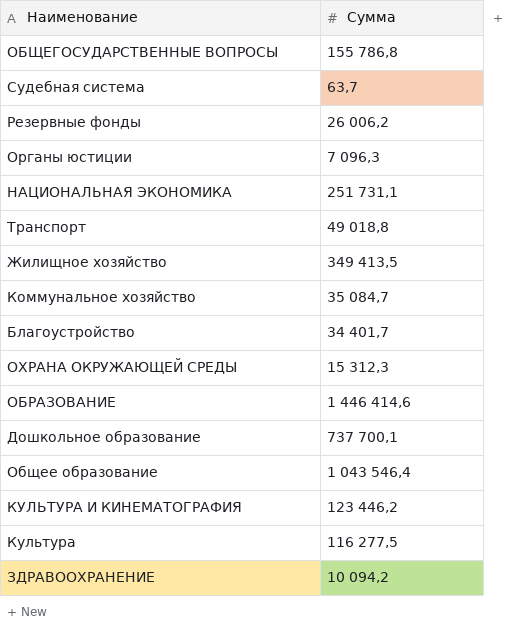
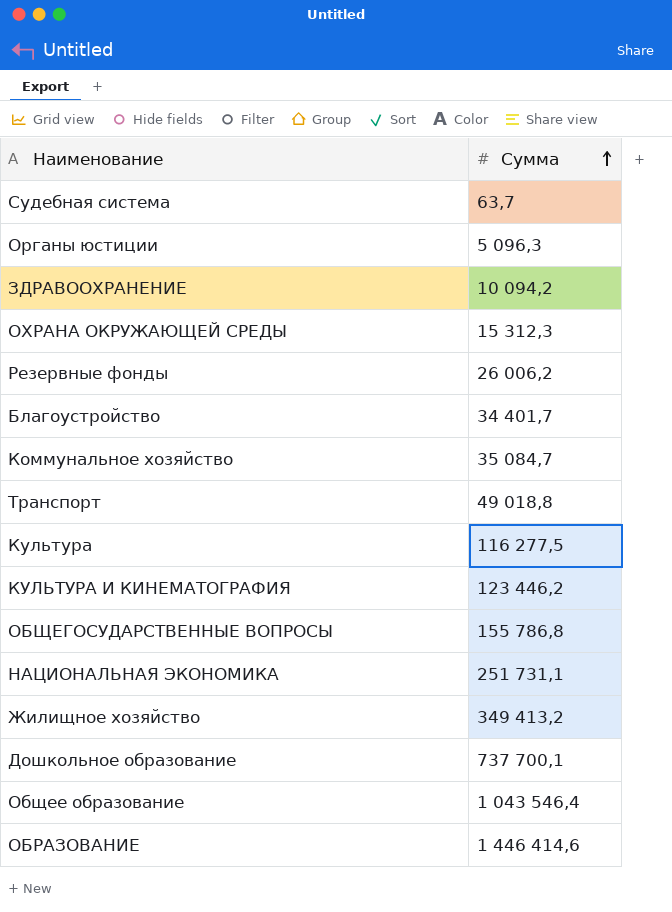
row order: none -> Сумма ascending
Органы юстиции | Сумма: 7 096,3 -> 5 096,3
Жилищное хозяйство | Сумма: 349 413,5 -> 349 413,2

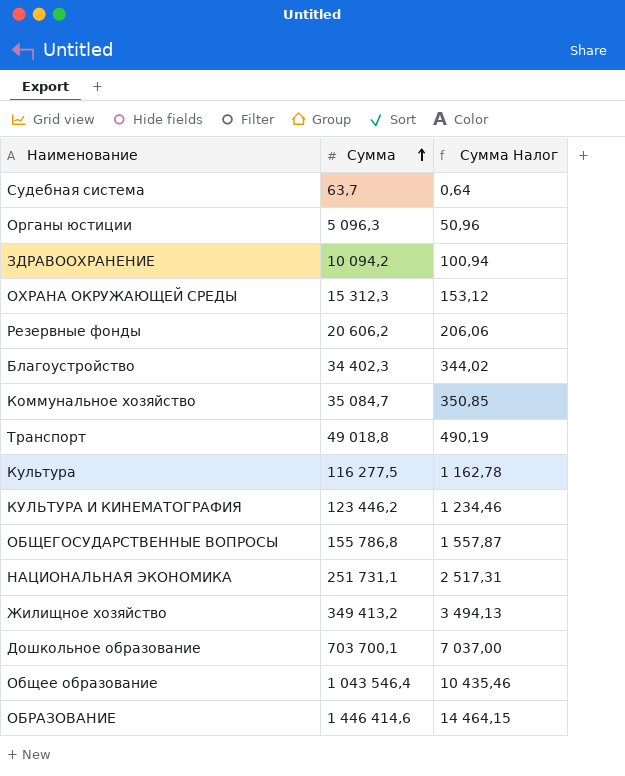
column Сумма Налог | formula: none -> [Сумма] * 0,01
Резервные фонды | Сумма: 26 006,2 -> 20 606,2
Благоустройство | Сумма: 34 401,7 -> 34 402,3
Дошкольное образование | Сумма: 737 700,1 -> 703 700,1

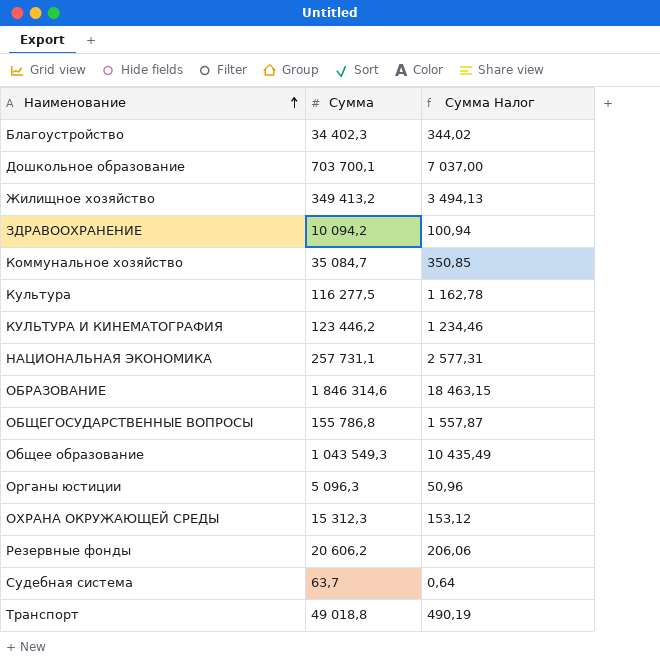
row order: Сумма ascending -> Наименование ascending
НАЦИОНАЛЬНАЯ ЭКОНОМИКА | Сумма: 251 731,1 -> 257 731,1
НАЦИОНАЛЬНАЯ ЭКОНОМИКА | Сумма Налог: 2 517,31 -> 2 577,31
ОБРАЗОВАНИЕ | Сумма: 1 446 414,6 -> 1 846 314,6
ОБРАЗОВАНИЕ | Сумма Налог: 14 464,15 -> 18 463,15
Общее образование | Сумма: 1 043 546,4 -> 1 043 549,3
Общее образование | Сумма Налог: 10 435,46 -> 10 435,49

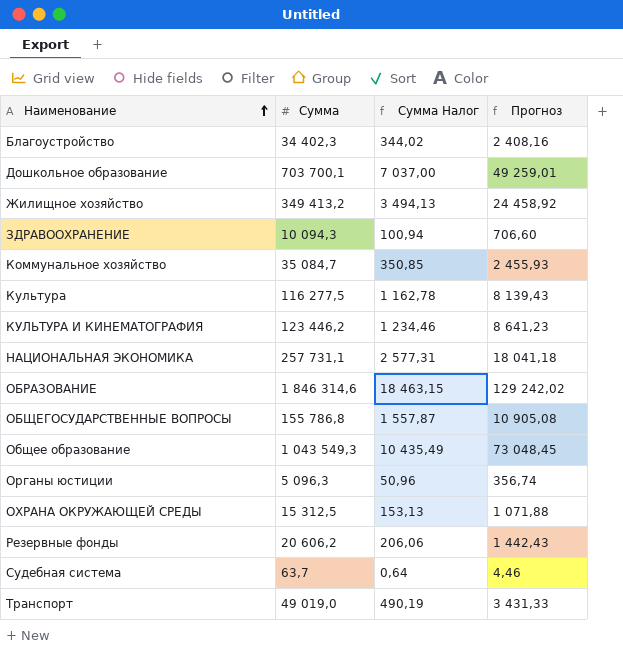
column Прогноз | formula: none -> [Сумма] * 0,07
ЗДРАВООХРАНЕНИЕ | Сумма: 10 094,2 -> 10 094,3
ОХРАНА ОКРУЖАЮЩЕЙ СРЕДЫ | Сумма: 15 312,3 -> 15 312,5
ОХРАНА ОКРУЖАЮЩЕЙ СРЕДЫ | Сумма Налог: 153,12 -> 153,13
Транспорт | Сумма: 49 018,8 -> 49 019,0

